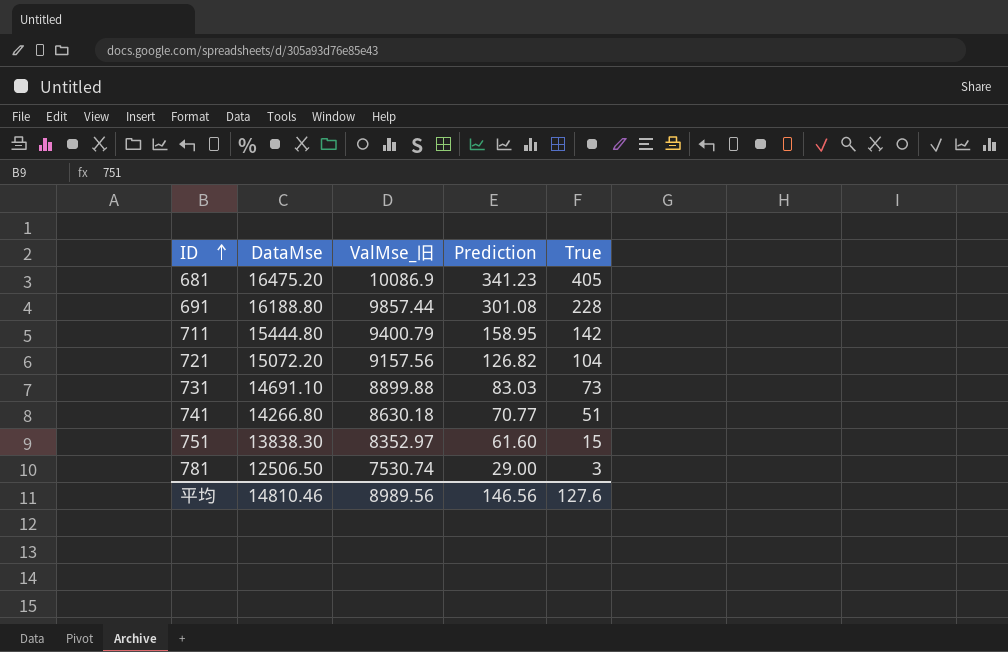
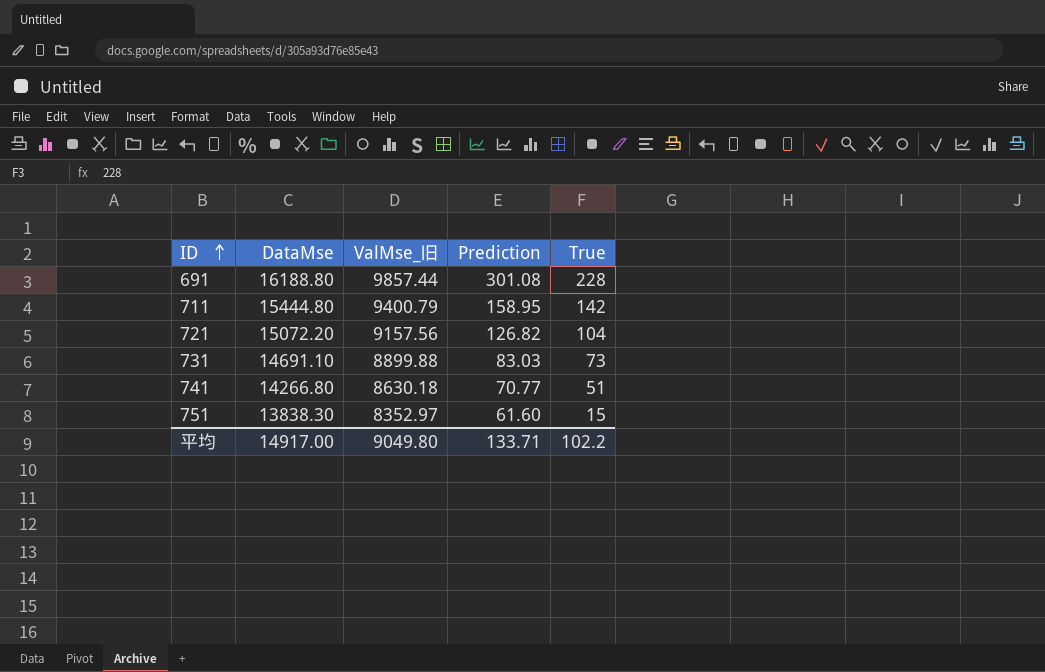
row 681: 16475.20 | 10086.9 | 341.23 | 405 -> none
row 781: 12506.50 | 7530.74 | 29.00 | 3 -> none
平均 | DataMse: 14810.46 -> 14917.00
平均 | ValMse_旧: 8989.56 -> 9049.80
平均 | Prediction: 146.56 -> 133.71
平均 | True: 127.6 -> 102.2

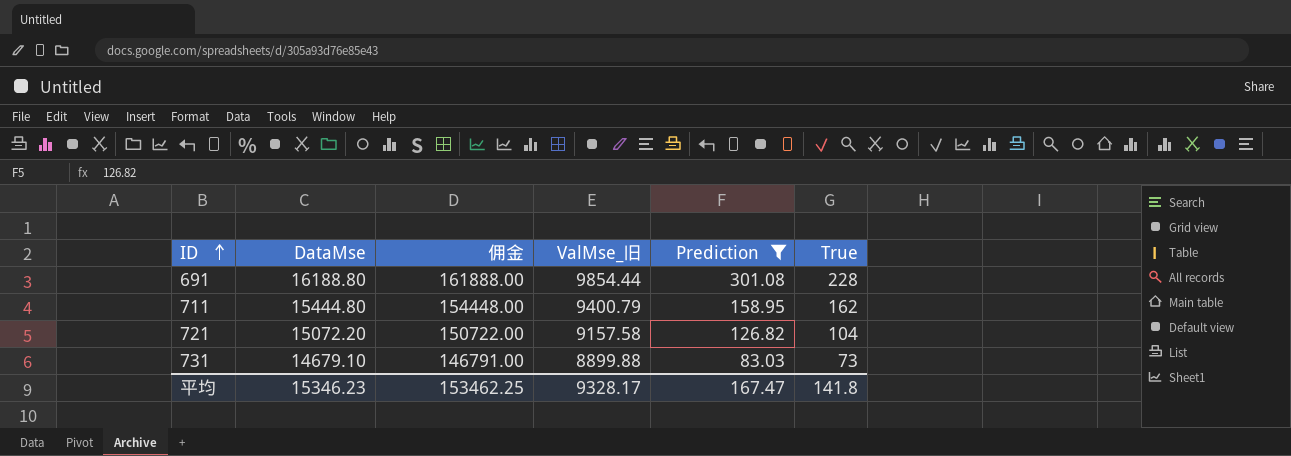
filter: none -> Prediction >= 83.03
column 佣金 | formula: none -> [DataMse] * 10
691 | ValMse_旧: 9857.44 -> 9854.44
711 | True: 142 -> 162
721 | ValMse_旧: 9157.56 -> 9157.58
731 | DataMse: 14691.10 -> 14679.10
平均 | DataMse: 14917.00 -> 15346.23
平均 | ValMse_旧: 9049.80 -> 9328.17
平均 | Prediction: 133.71 -> 167.47
平均 | True: 102.2 -> 141.8

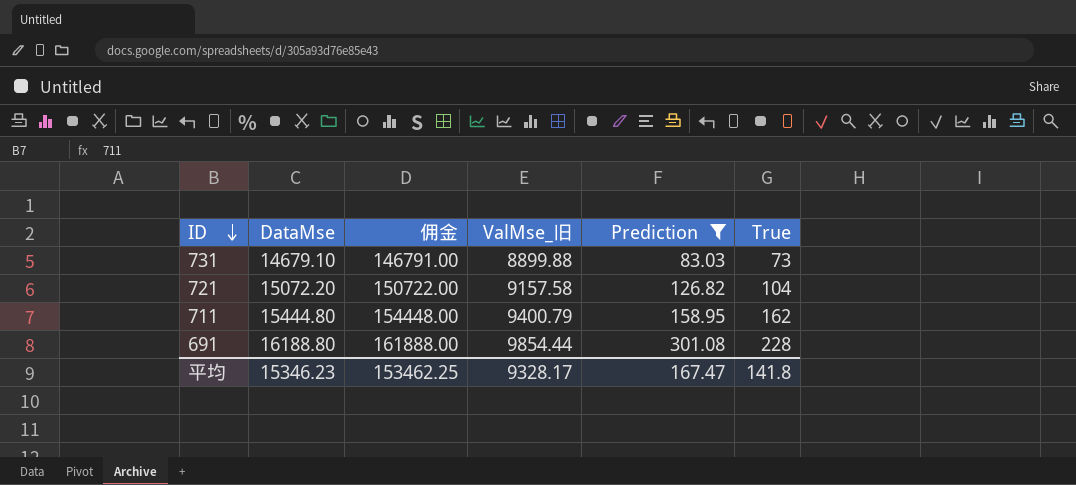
row order: ID ascending -> ID descending

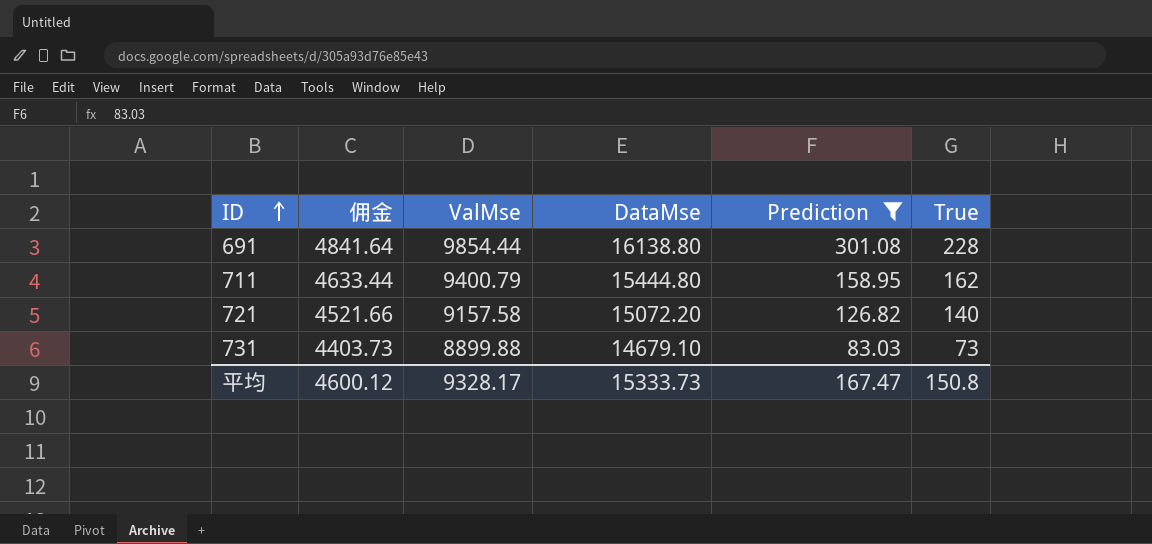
row order: ID descending -> ID ascending
column 佣金 | formula: [DataMse] * 10 -> [DataMse] * 0.3
column name: ValMse_旧 -> ValMse
column DataMse | position: 2 -> 4
691 | DataMse: 16188.80 -> 16138.80
721 | True: 104 -> 140
平均 | 佣金: 153462.25 -> 4600.12
平均 | DataMse: 15346.23 -> 15333.73
平均 | True: 141.8 -> 150.8

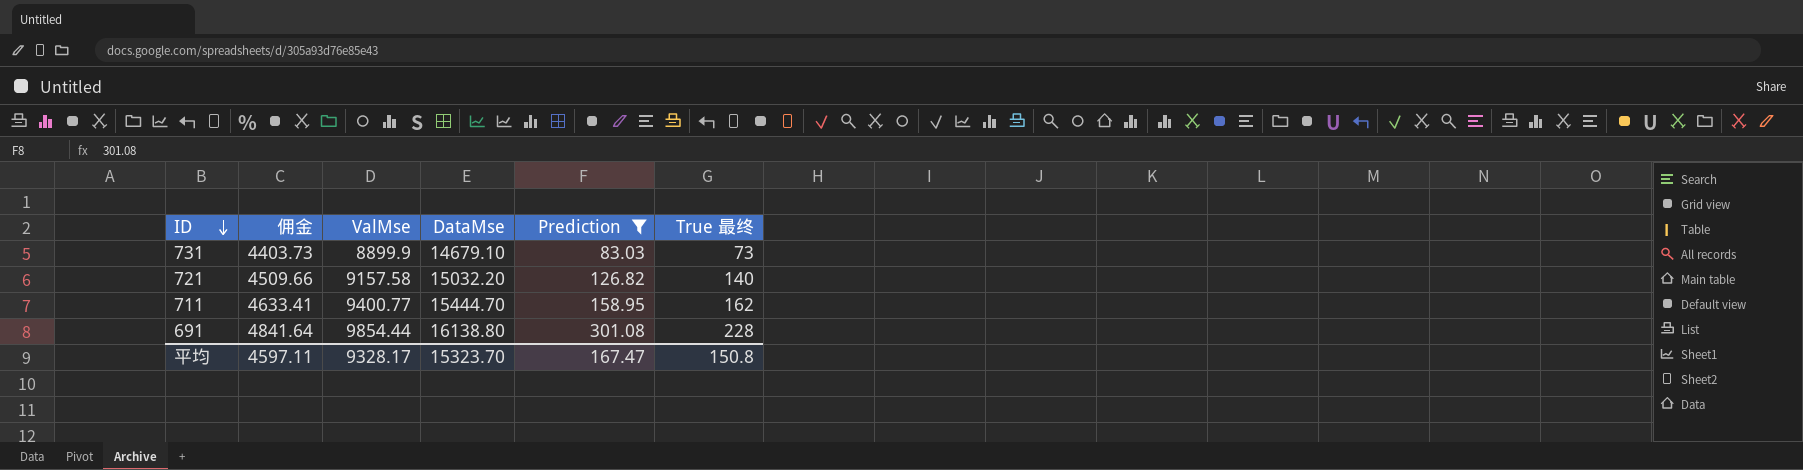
row order: ID ascending -> ID descending
column name: True -> True 最终
731 | ValMse: 8899.88 -> 8899.9
721 | 佣金: 4521.66 -> 4509.66
721 | DataMse: 15072.20 -> 15032.20
711 | 佣金: 4633.44 -> 4633.41
711 | ValMse: 9400.79 -> 9400.77
711 | DataMse: 15444.80 -> 15444.70
平均 | 佣金: 4600.12 -> 4597.11
平均 | DataMse: 15333.73 -> 15323.70

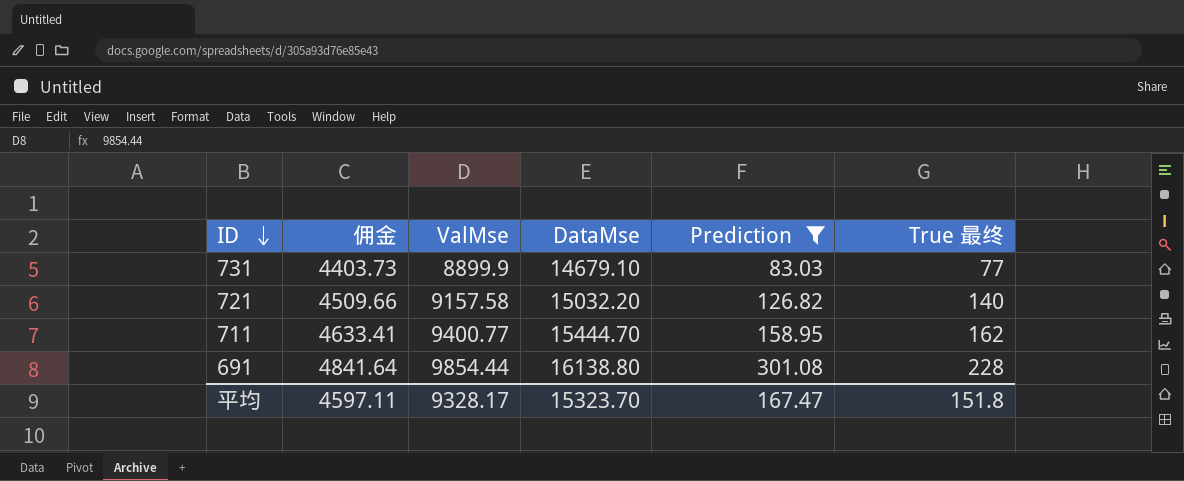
731 | True 最终: 73 -> 77
平均 | True 最终: 150.8 -> 151.8

